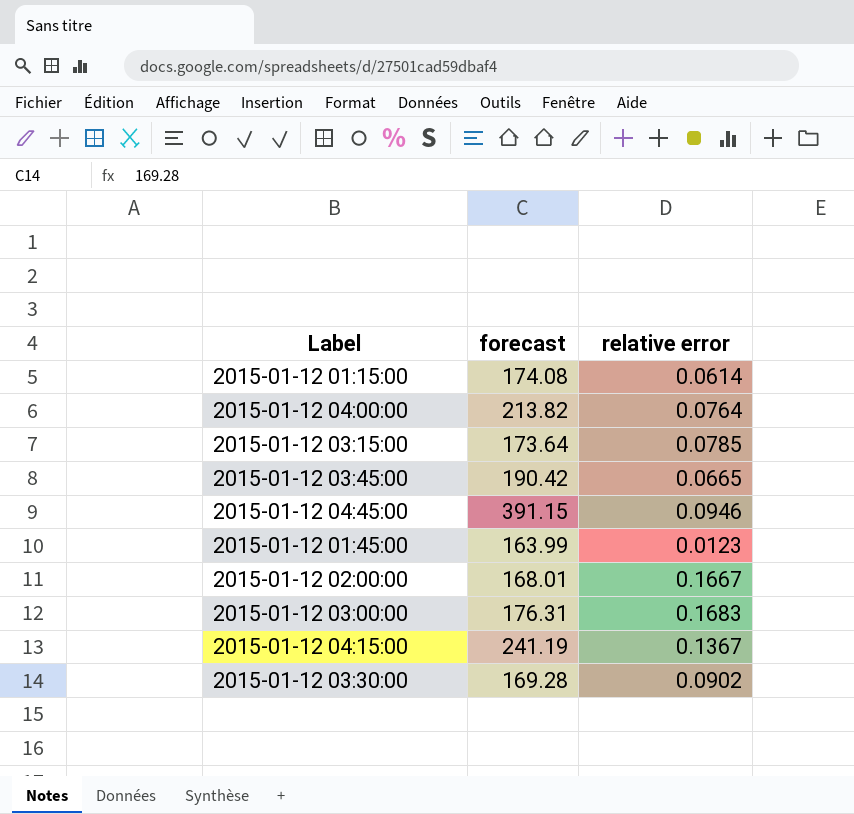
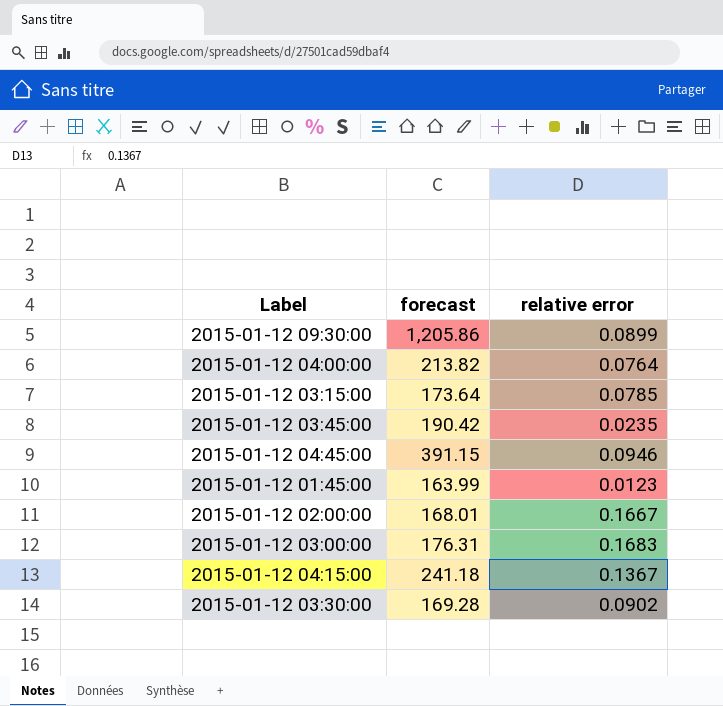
row 2015-01-12 01:15:00: 174.08 | 0.0614 -> none
row 2015-01-12 09:30:00: none -> 1,205.86 | 0.0899
2015-01-12 03:45:00 | relative error: 0.0665 -> 0.0235
2015-01-12 04:15:00 | forecast: 241.19 -> 241.18

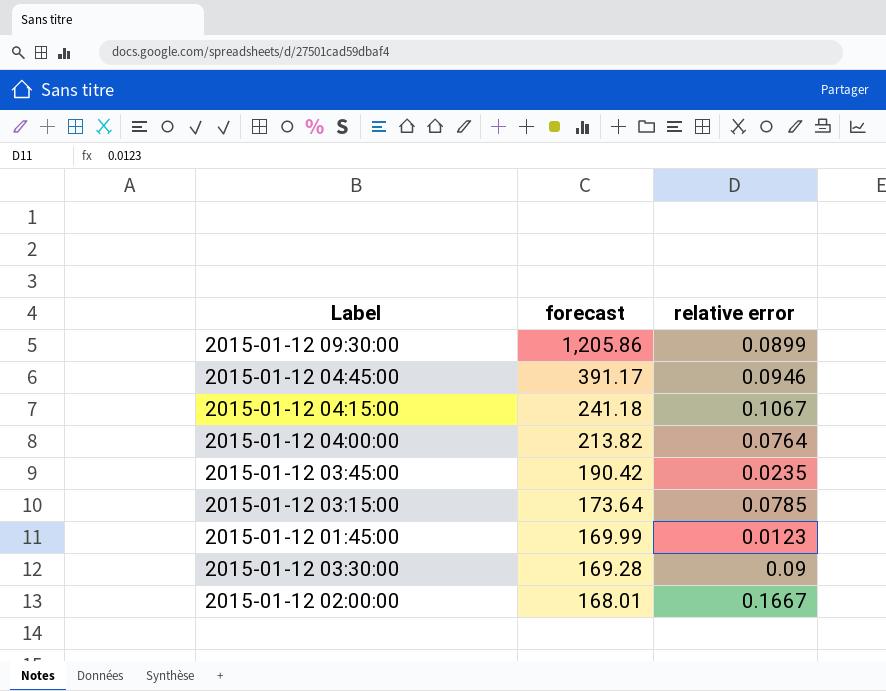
row order: none -> forecast descending
row 2015-01-12 03:00:00: 176.31 | 0.1683 -> none
2015-01-12 04:45:00 | forecast: 391.15 -> 391.17
2015-01-12 04:15:00 | relative error: 0.1367 -> 0.1067
2015-01-12 01:45:00 | forecast: 163.99 -> 169.99
2015-01-12 03:30:00 | relative error: 0.0902 -> 0.09

